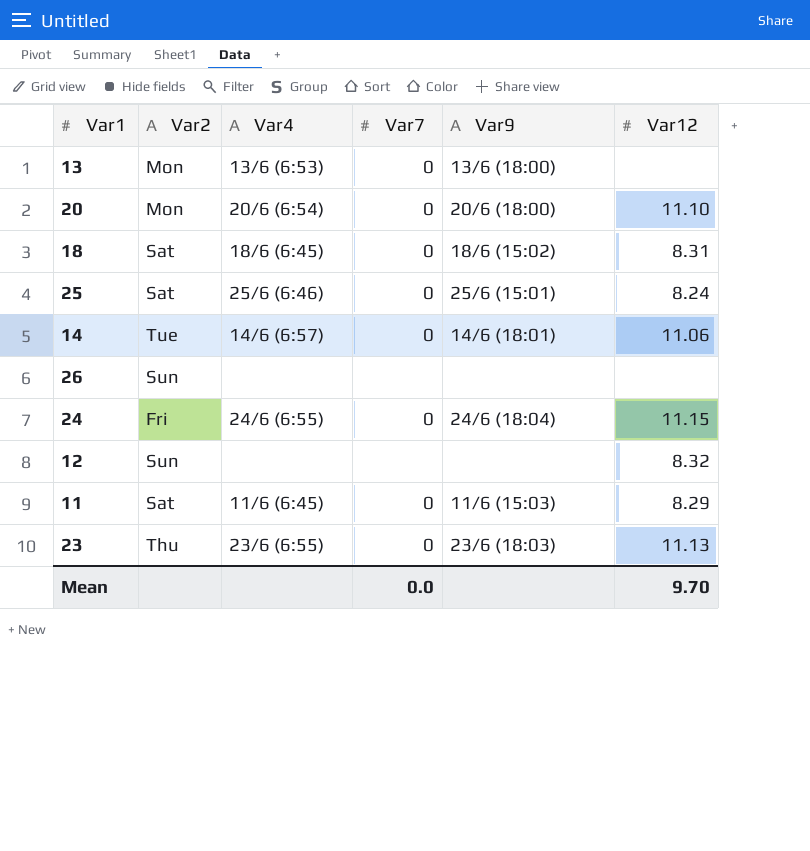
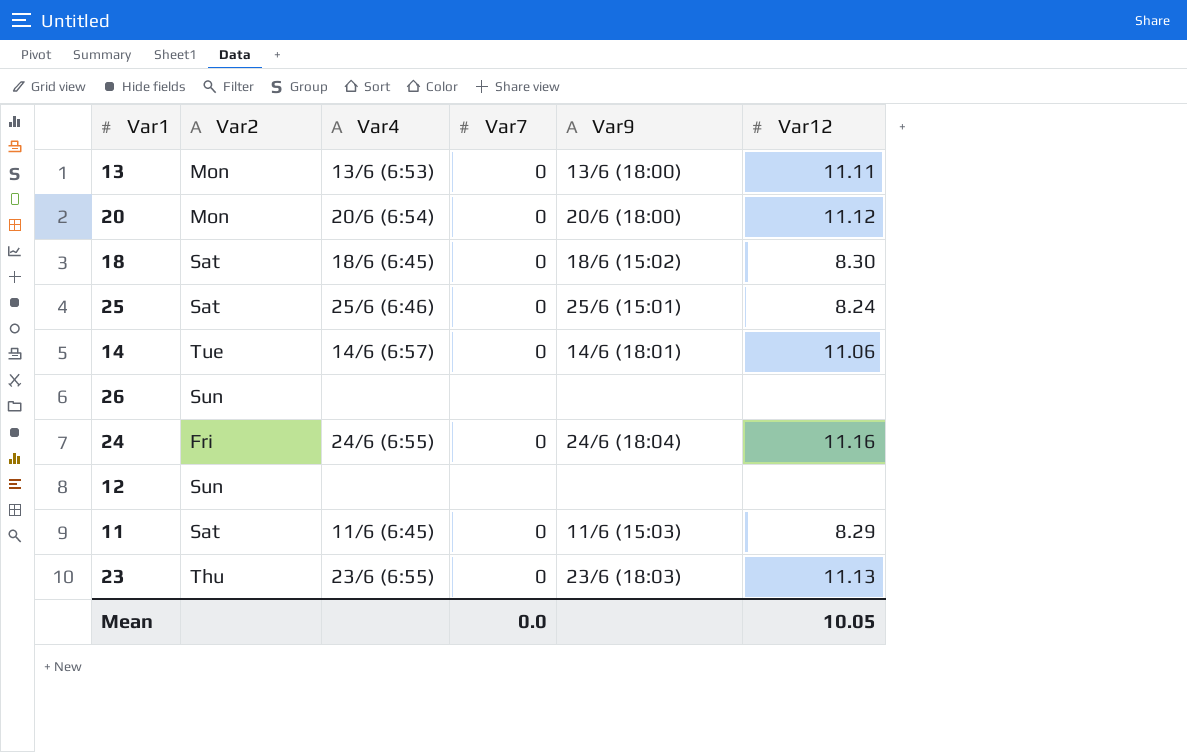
13 | Var12: none -> 11.11
20 | Var12: 11.10 -> 11.12
18 | Var12: 8.31 -> 8.30
24 | Var12: 11.15 -> 11.16
12 | Var12: 8.32 -> none
Mean | Var12: 9.70 -> 10.05

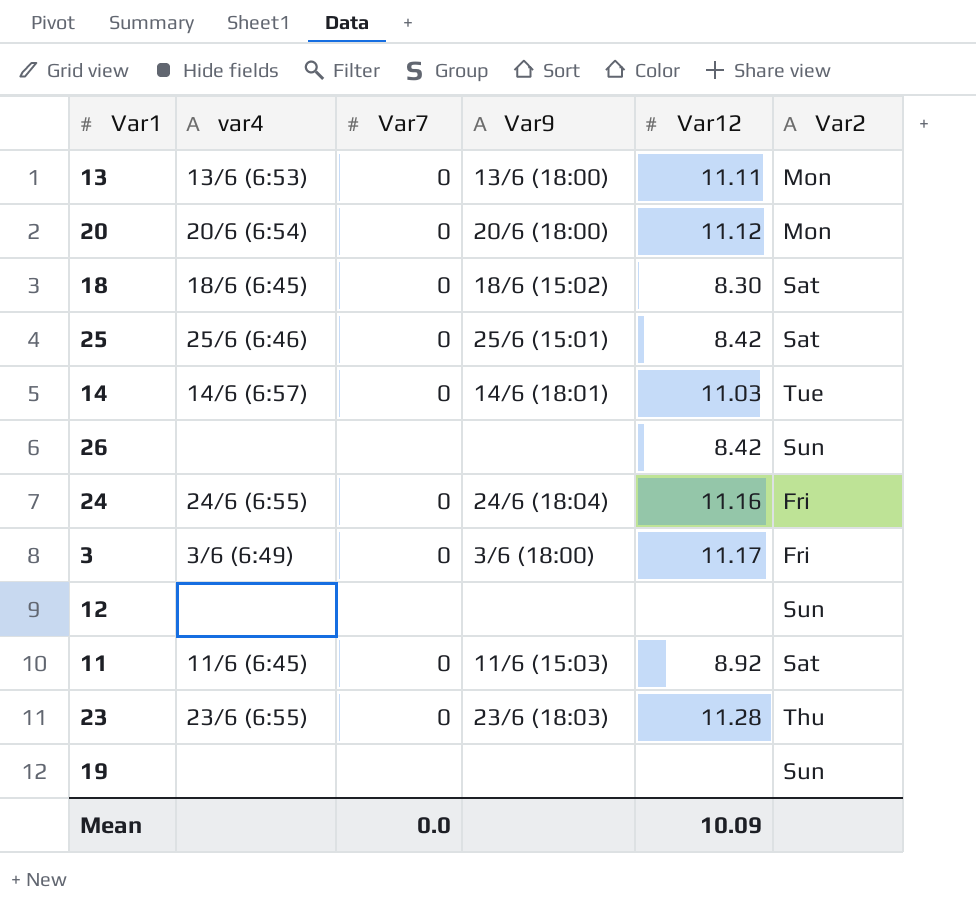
column name: Var4 -> var4
column Var2 | position: 2 -> 6
25 | Var12: 8.24 -> 8.42
14 | Var12: 11.06 -> 11.03
26 | Var12: none -> 8.42
row 3: none -> 3/6 (6:49) | 0 | 3/6 (18:00) | 11.17 | Fri
11 | Var12: 8.29 -> 8.92
23 | Var12: 11.13 -> 11.28
row 19: none -> none | none | none | none | Sun
Mean | Var12: 10.05 -> 10.09

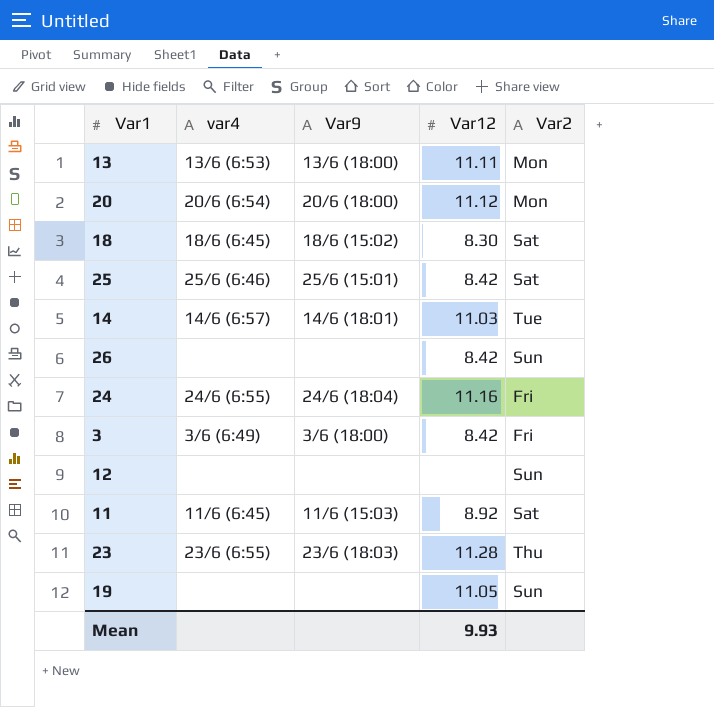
column Var7 | position: 3 -> none
3 | Var12: 11.17 -> 8.42
19 | Var12: none -> 11.05
Mean | Var12: 10.09 -> 9.93

